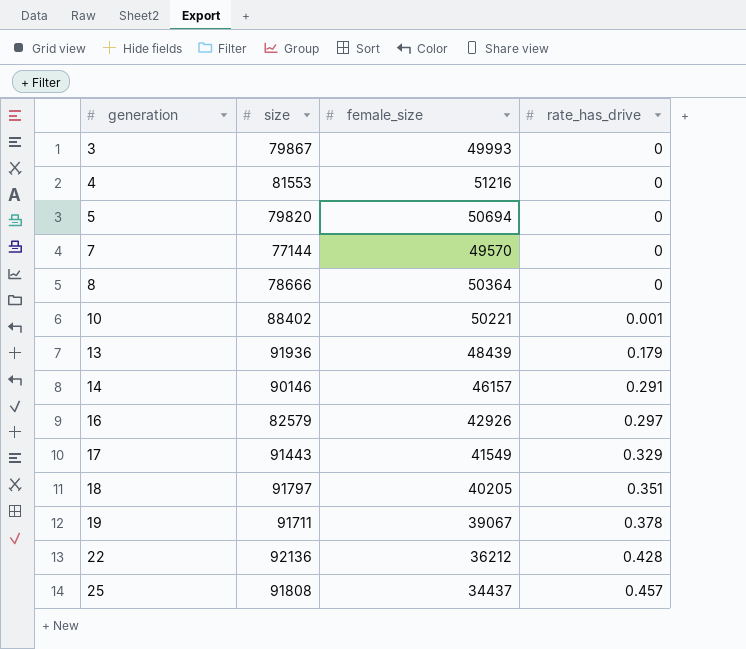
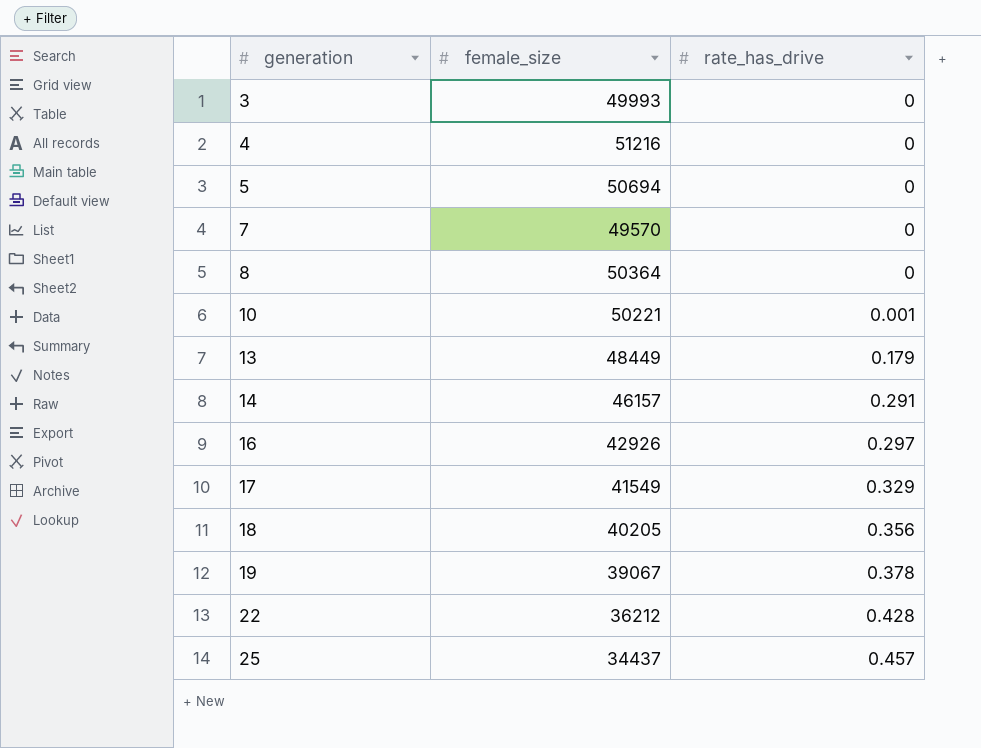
column size | position: 2 -> none
13 | female_size: 48439 -> 48449
18 | rate_has_drive: 0.351 -> 0.356

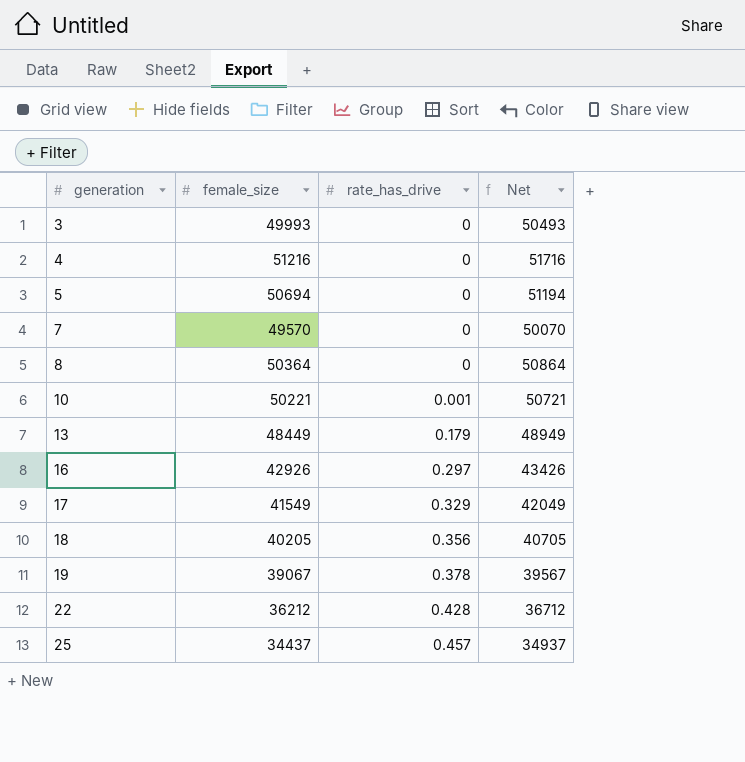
column Net | formula: none -> [female_size] + 500
row 14: 46157 | 0.291 -> none

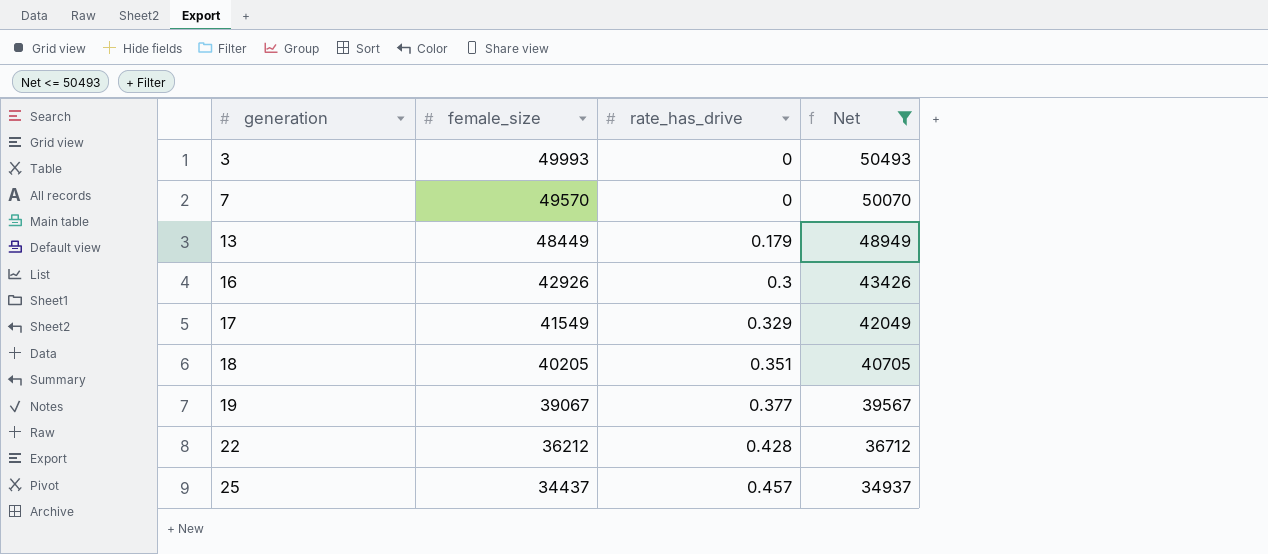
filter: none -> Net <= 50493
16 | rate_has_drive: 0.297 -> 0.3
18 | rate_has_drive: 0.356 -> 0.351
19 | rate_has_drive: 0.378 -> 0.377

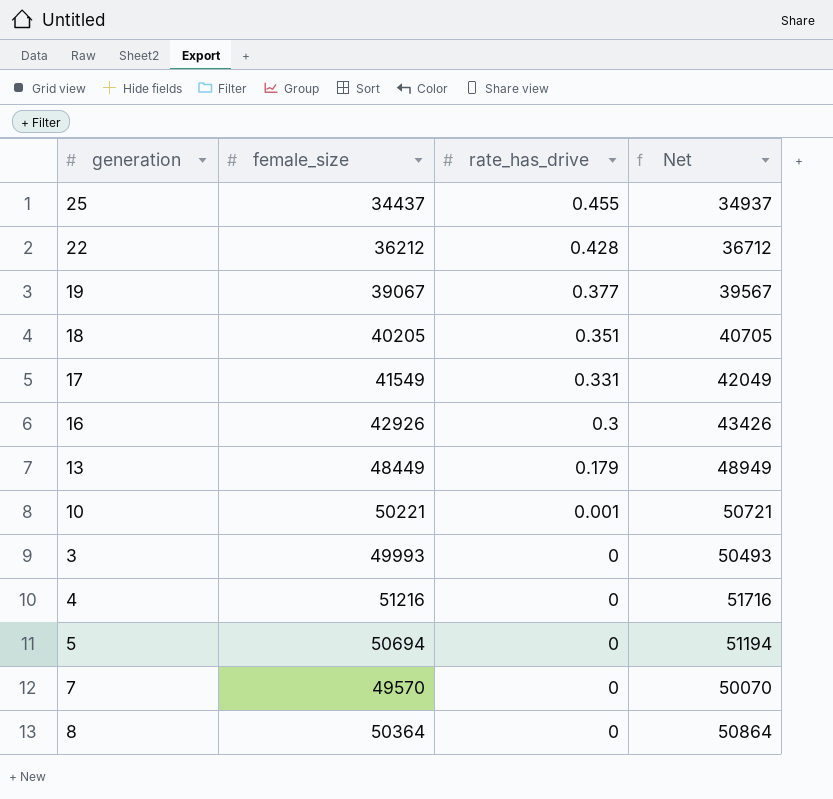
filter: Net <= 50493 -> none
row order: generation ascending -> rate_has_drive descending
25 | rate_has_drive: 0.457 -> 0.455
17 | rate_has_drive: 0.329 -> 0.331

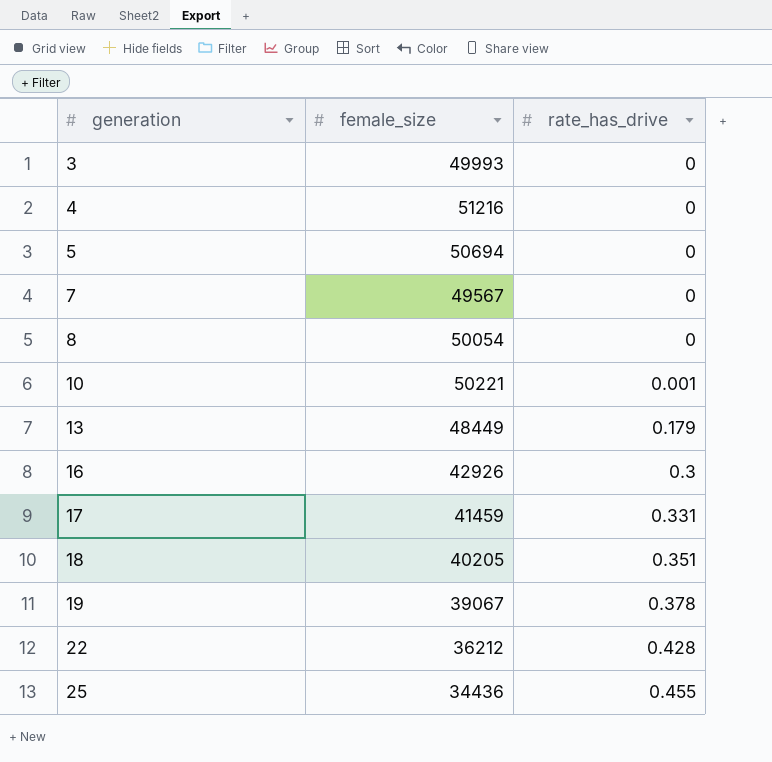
row order: rate_has_drive descending -> generation ascending
column Net | formula: [female_size] + 500 -> none
7 | female_size: 49570 -> 49567
8 | female_size: 50364 -> 50054
17 | female_size: 41549 -> 41459
19 | rate_has_drive: 0.377 -> 0.378
25 | female_size: 34437 -> 34436

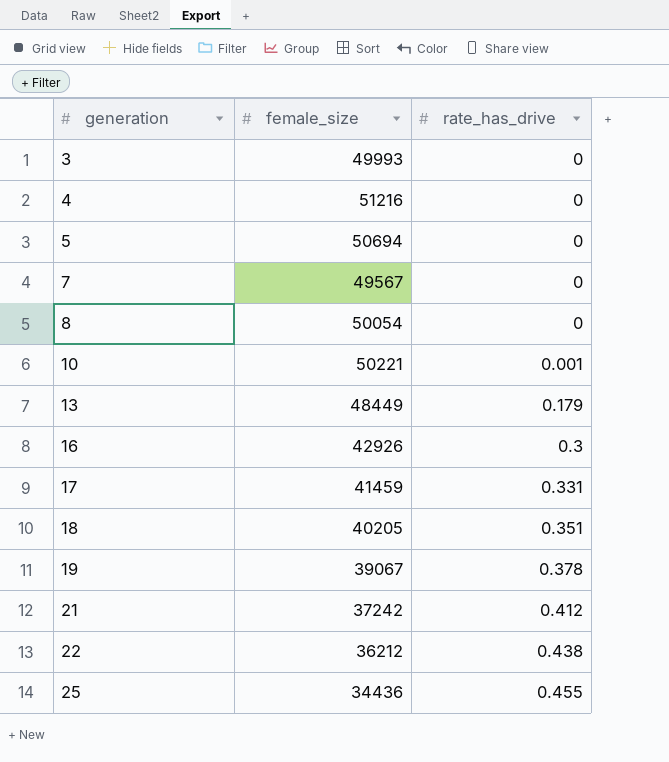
row 21: none -> 37242 | 0.412
22 | rate_has_drive: 0.428 -> 0.438

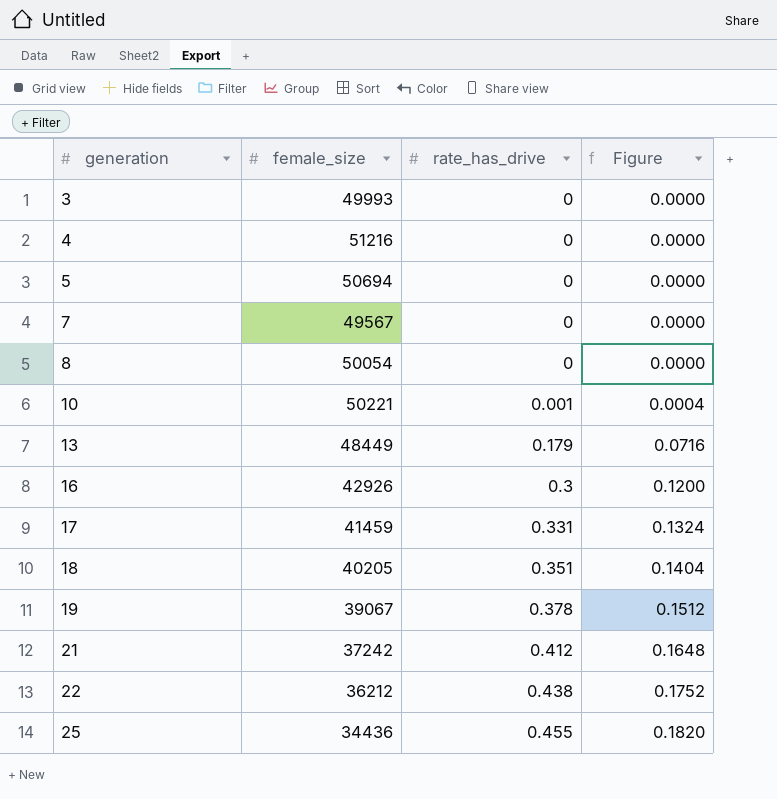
column Figure | formula: none -> [rate_has_drive] * 0.4

